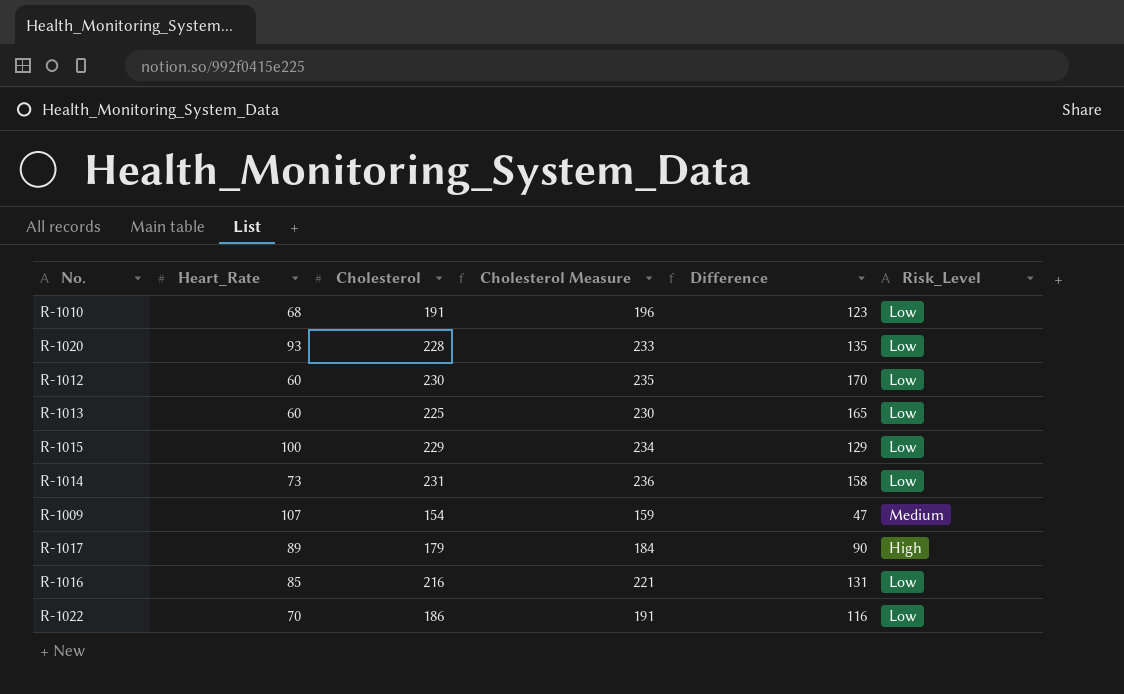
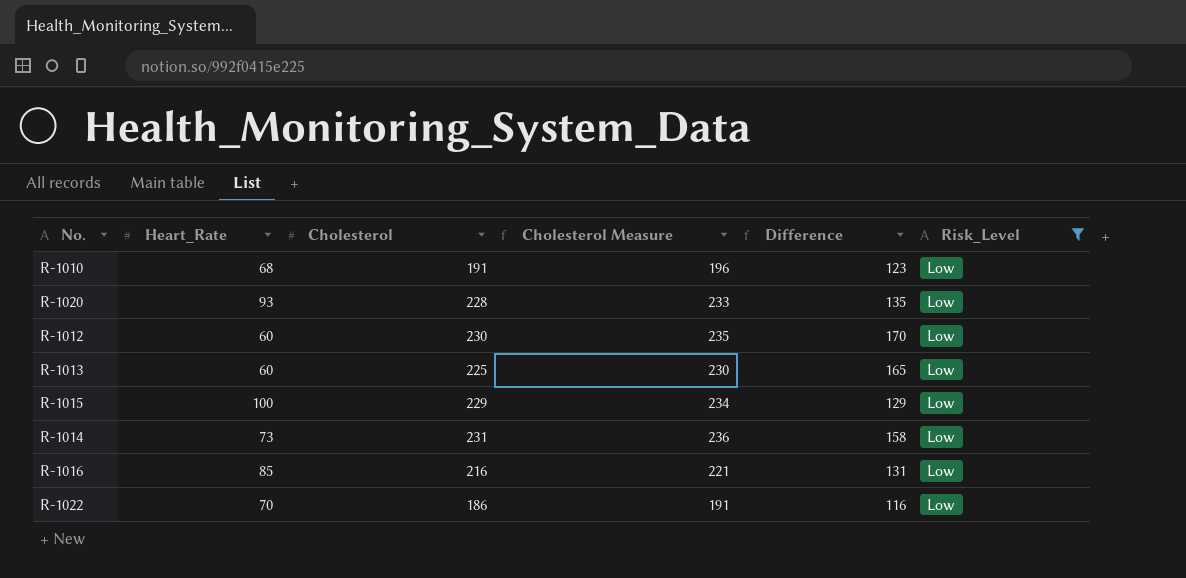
filter: none -> Risk_Level = Low

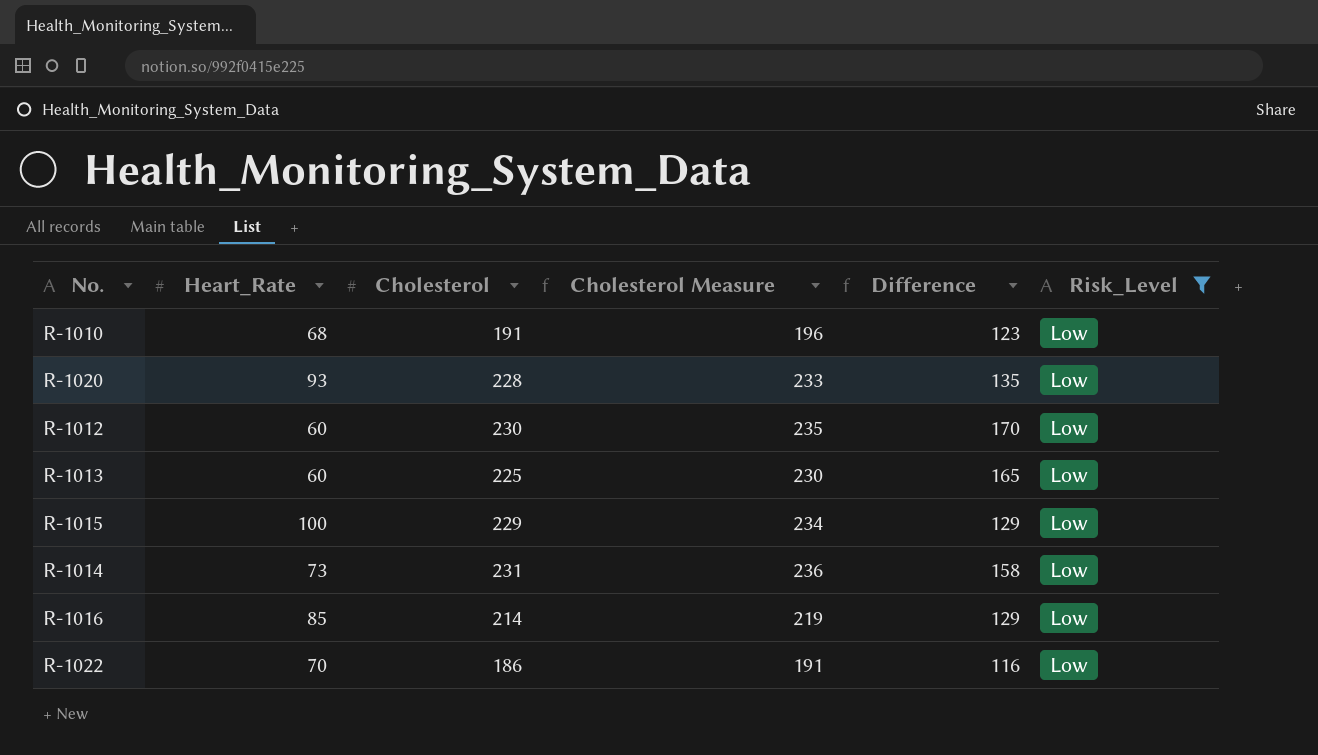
R-1016 | Cholesterol: 216 -> 214
R-1016 | Cholesterol Measure: 221 -> 219
R-1016 | Difference: 131 -> 129

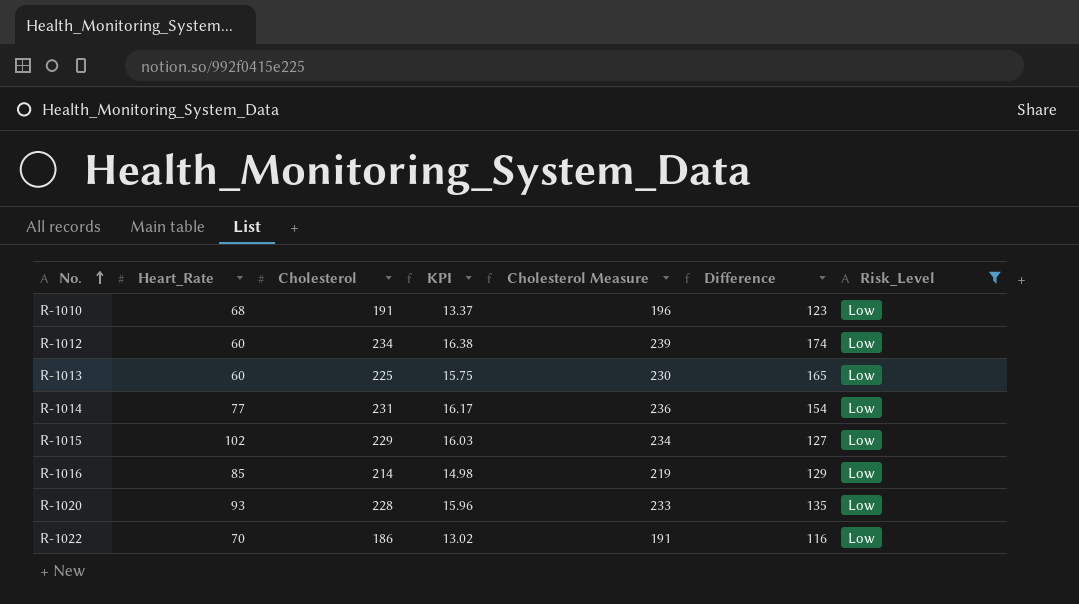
row order: none -> No. ascending
column KPI | formula: none -> [Cholesterol] * 0.07
R-1012 | Cholesterol: 230 -> 234
R-1012 | Cholesterol Measure: 235 -> 239
R-1012 | Difference: 170 -> 174
R-1014 | Heart_Rate: 73 -> 77
R-1014 | Difference: 158 -> 154
R-1015 | Heart_Rate: 100 -> 102
R-1015 | Difference: 129 -> 127

